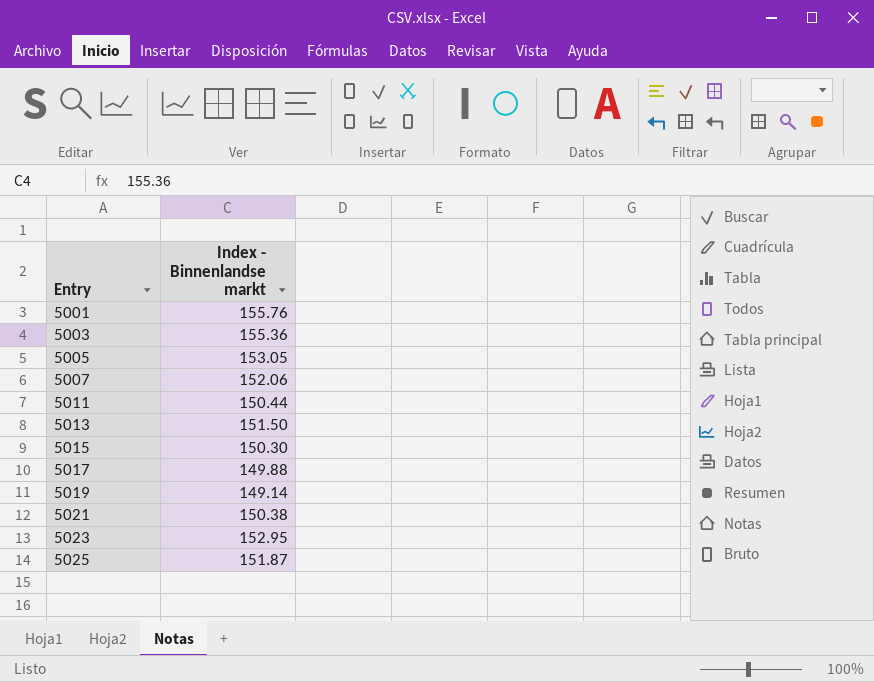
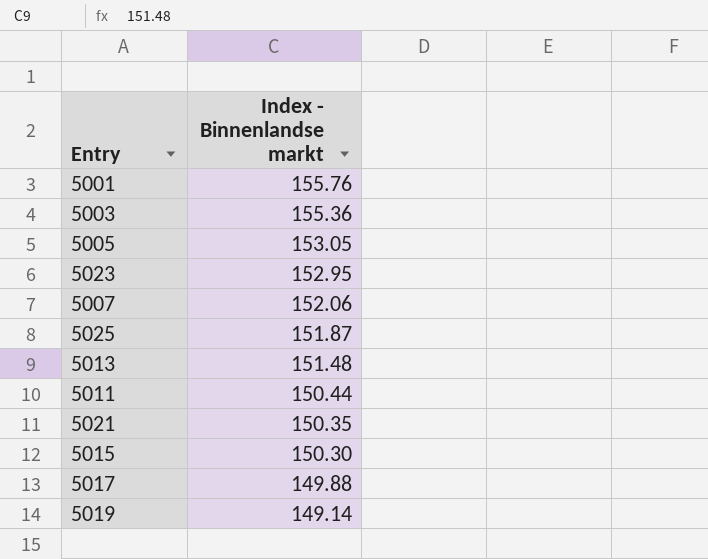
row order: Entry ascending -> Index - Binnenlandse markt descending
5013 | Index - Binnenlandse markt: 151.50 -> 151.48
5021 | Index - Binnenlandse markt: 150.38 -> 150.35

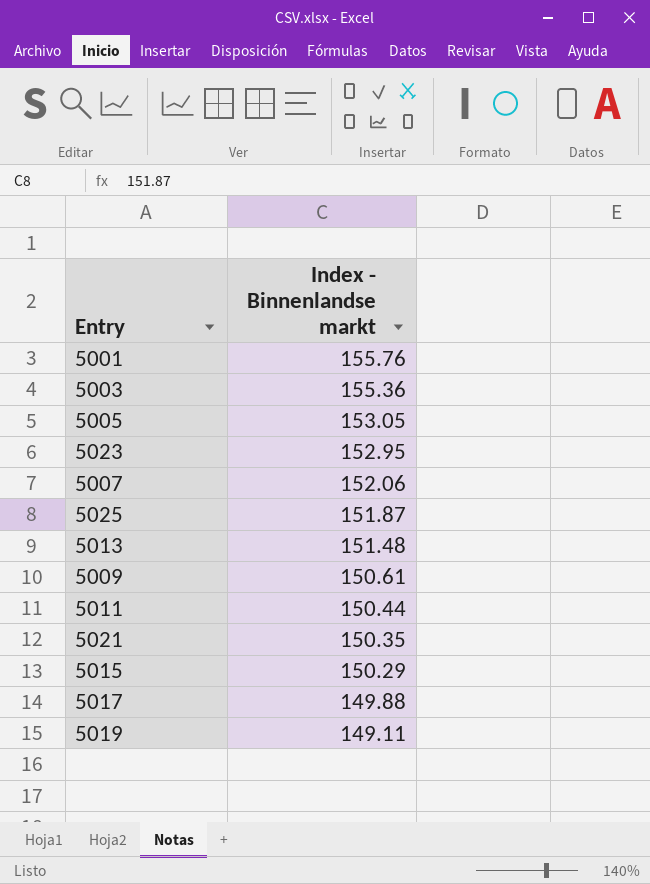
row 5009: none -> 150.61
5015 | Index - Binnenlandse markt: 150.30 -> 150.29
5019 | Index - Binnenlandse markt: 149.14 -> 149.11

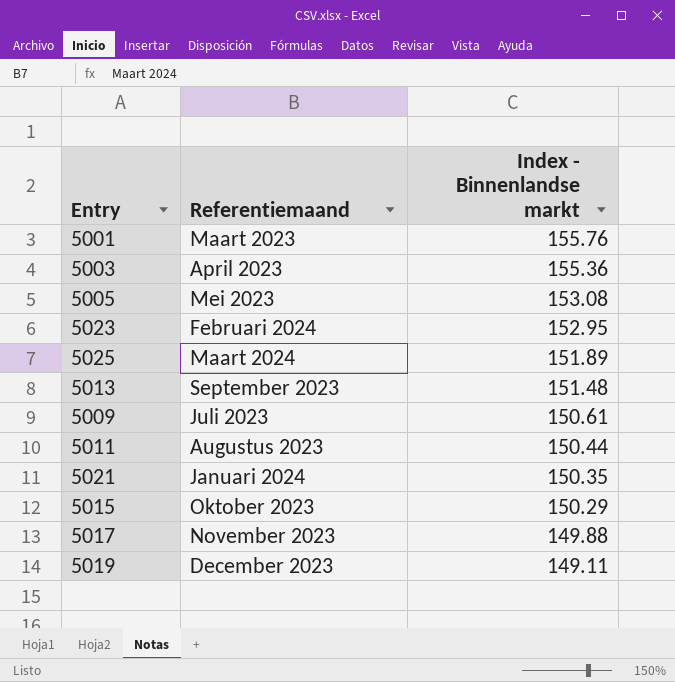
column Referentiemaand | position: none -> 2
row 5007: 152.06 -> none
5005 | Index - Binnenlandse markt: 153.05 -> 153.08
5025 | Index - Binnenlandse markt: 151.87 -> 151.89

